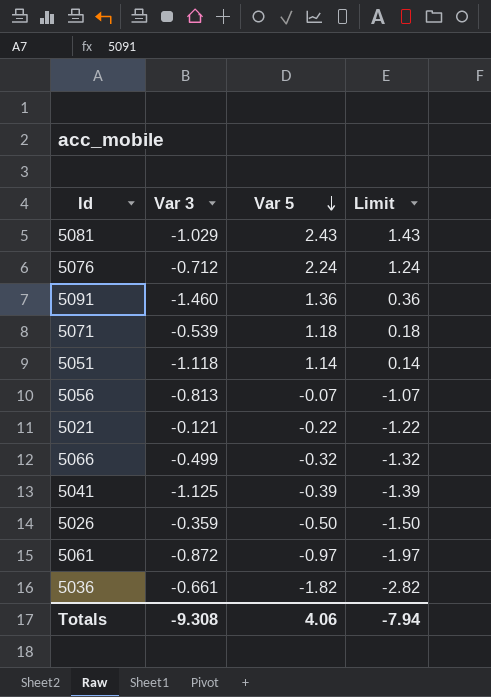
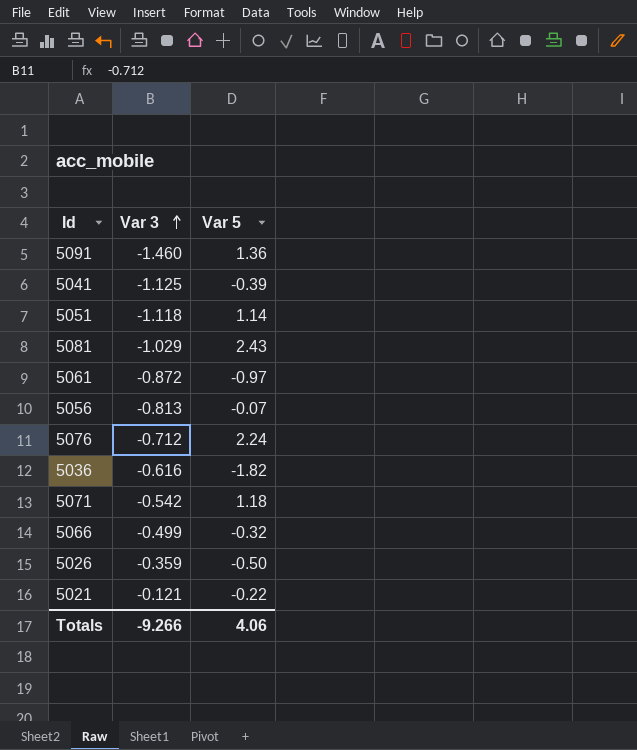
row order: Var 5 descending -> Var 3 ascending
column Limit | formula: [Var 5] - 1 -> none
5036 | Var 3: -0.661 -> -0.616
5071 | Var 3: -0.539 -> -0.542
Totals | Var 3: -9.308 -> -9.266

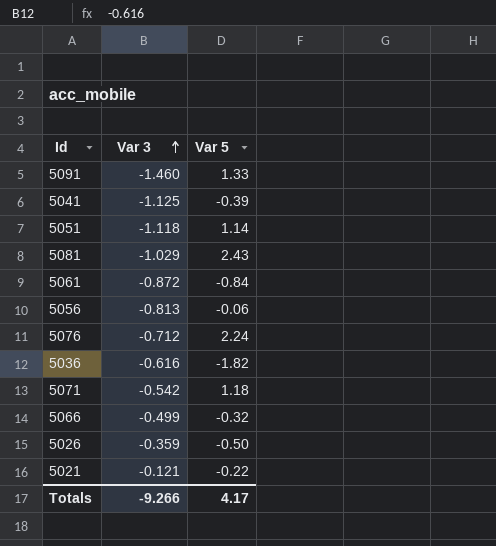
5091 | Var 5: 1.36 -> 1.33
5061 | Var 5: -0.97 -> -0.84
5056 | Var 5: -0.07 -> -0.06
Totals | Var 5: 4.06 -> 4.17

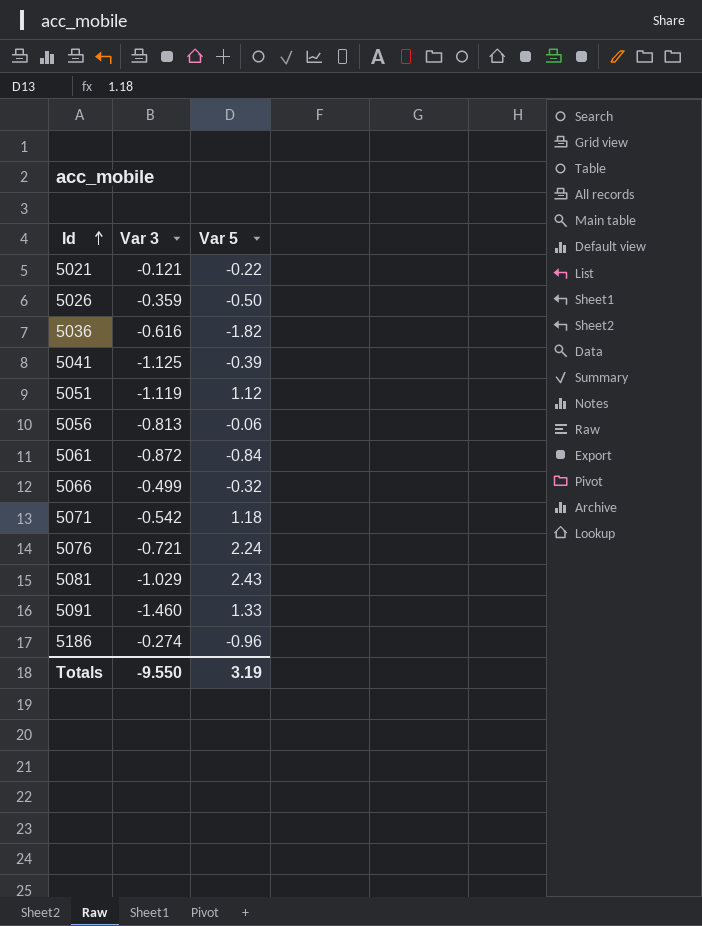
row order: Var 3 ascending -> Id ascending
5051 | Var 3: -1.118 -> -1.119
5051 | Var 5: 1.14 -> 1.12
5076 | Var 3: -0.712 -> -0.721
row 5186: none -> -0.274 | -0.96
Totals | Var 3: -9.266 -> -9.550
Totals | Var 5: 4.17 -> 3.19

